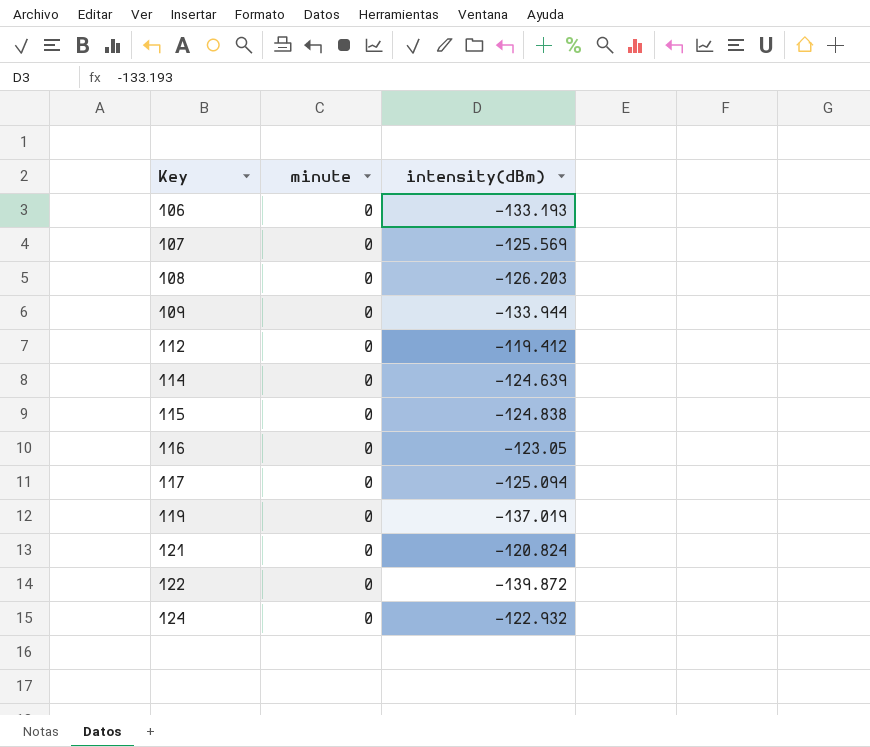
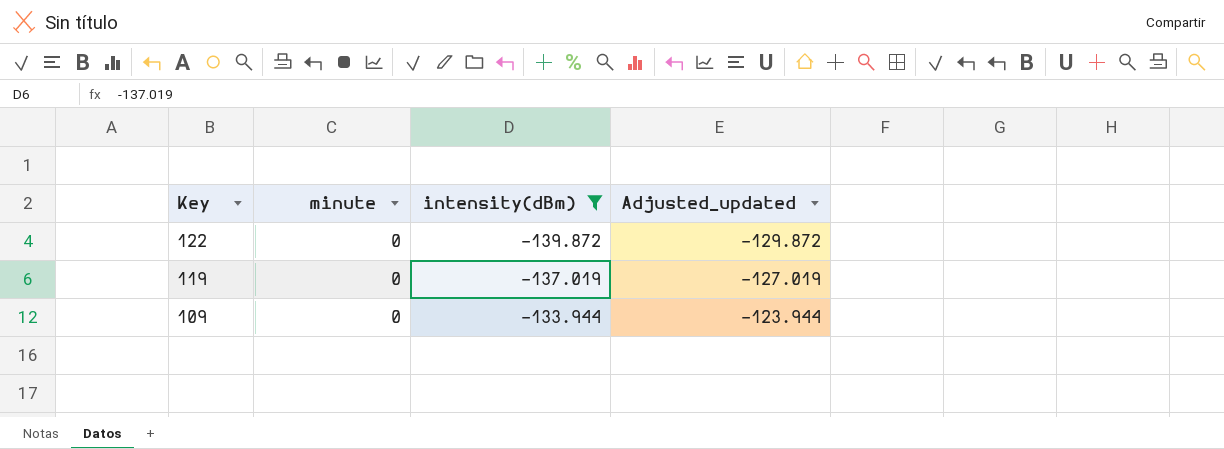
filter: none -> intensity(dBm) <= -133.944
row order: Key ascending -> Key descending
column Adjusted_updated | formula: none -> [intensity(dBm)] + 10

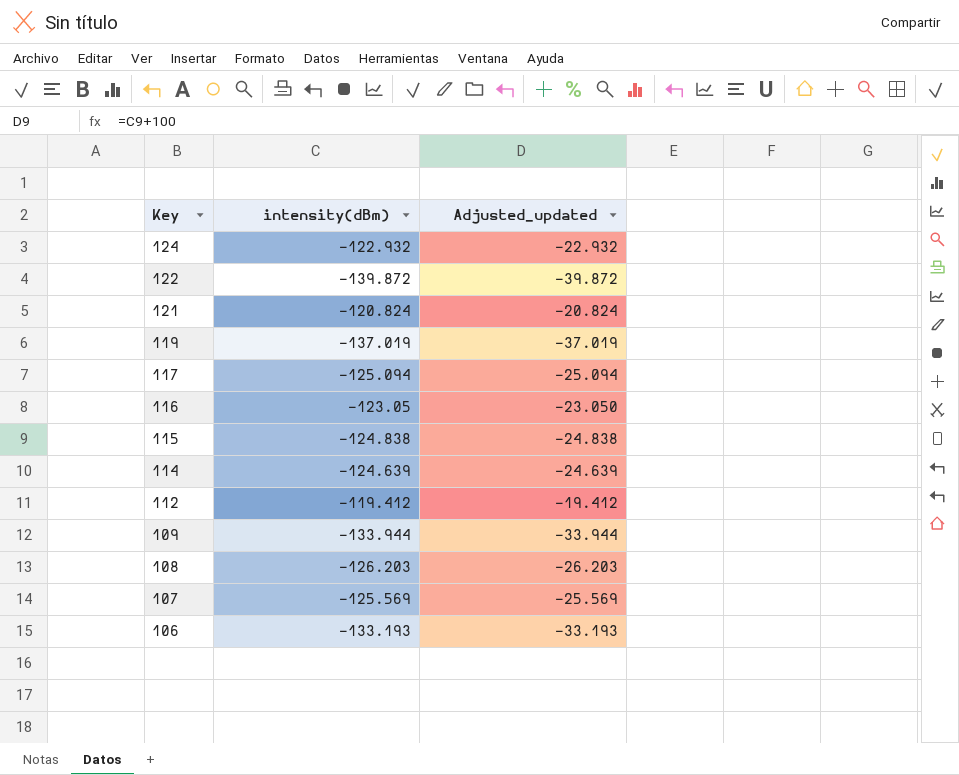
filter: intensity(dBm) <= -133.944 -> none
column minute | position: 2 -> none
column Adjusted_updated | formula: [intensity(dBm)] + 10 -> [intensity(dBm)] + 100

